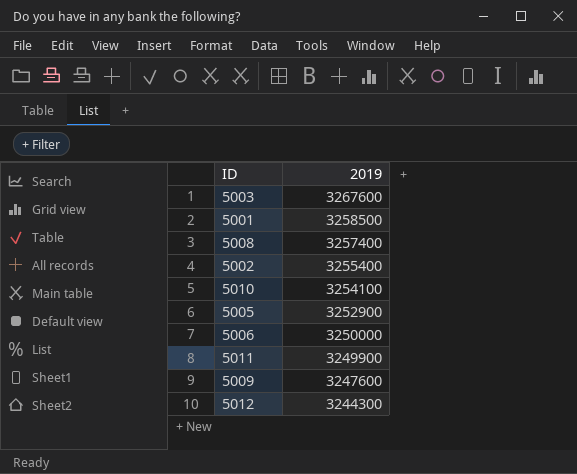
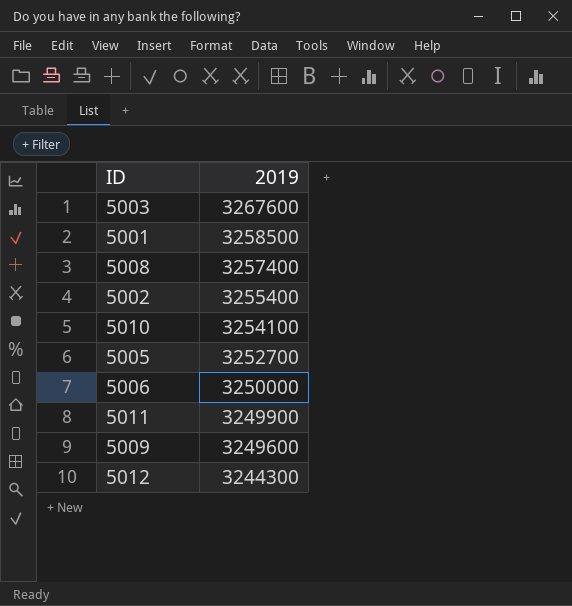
5005 | 2019: 3252900 -> 3252700
5009 | 2019: 3247600 -> 3249600

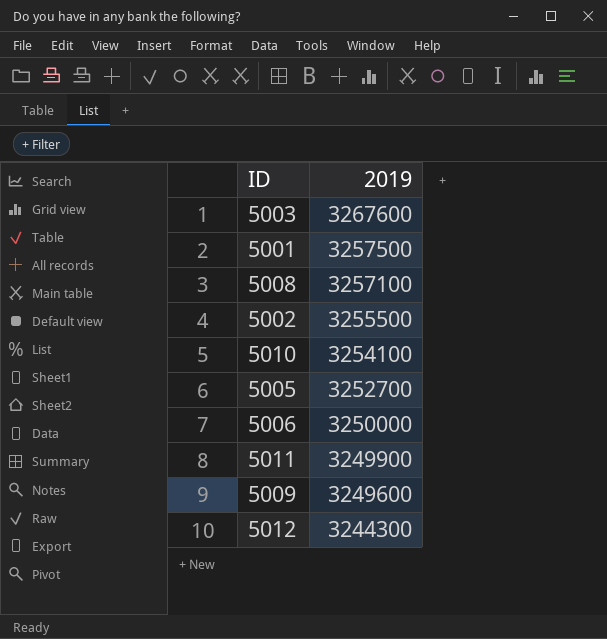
5001 | 2019: 3258500 -> 3257500
5008 | 2019: 3257400 -> 3257100
5002 | 2019: 3255400 -> 3255500

